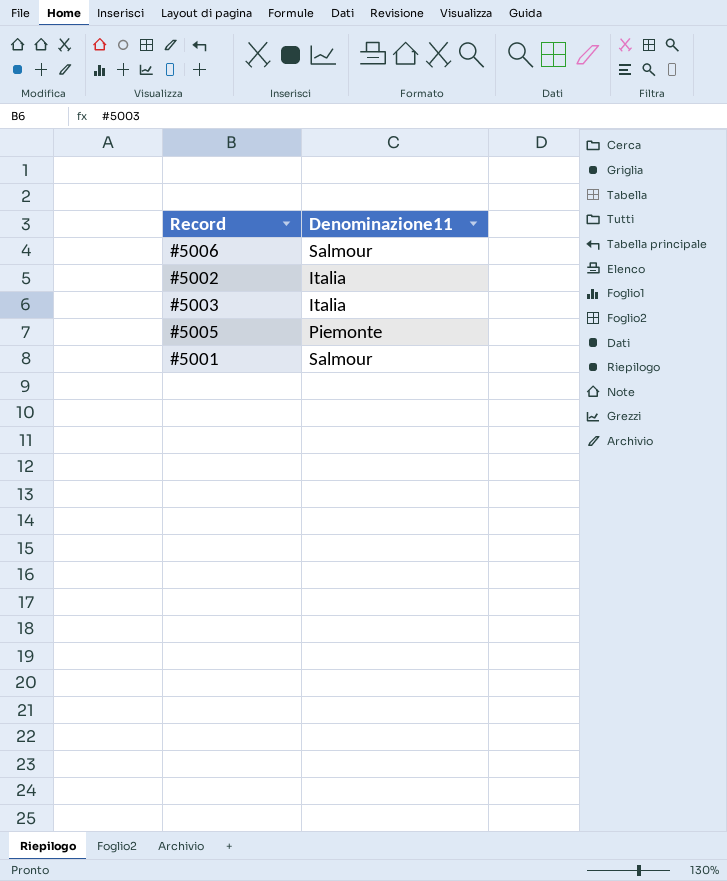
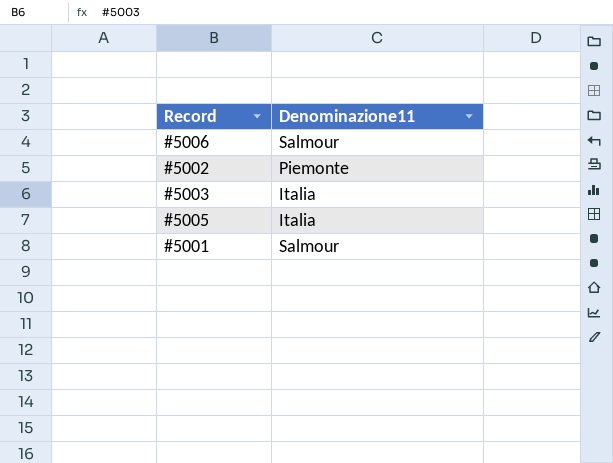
#5002 | Denominazione11: Italia -> Piemonte
#5005 | Denominazione11: Piemonte -> Italia

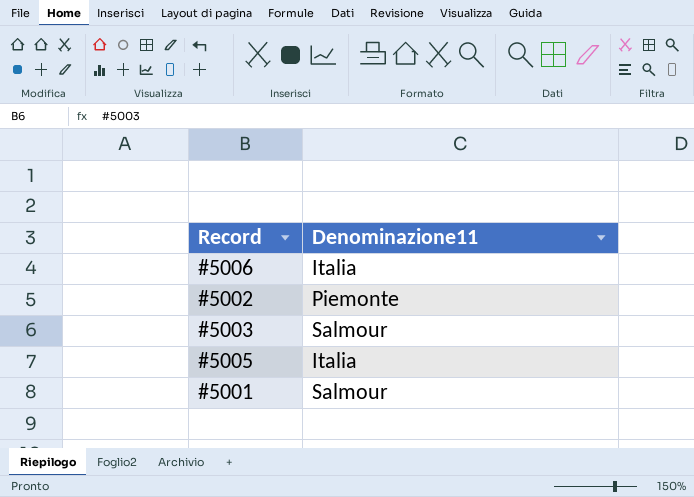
#5006 | Denominazione11: Salmour -> Italia
#5003 | Denominazione11: Italia -> Salmour

